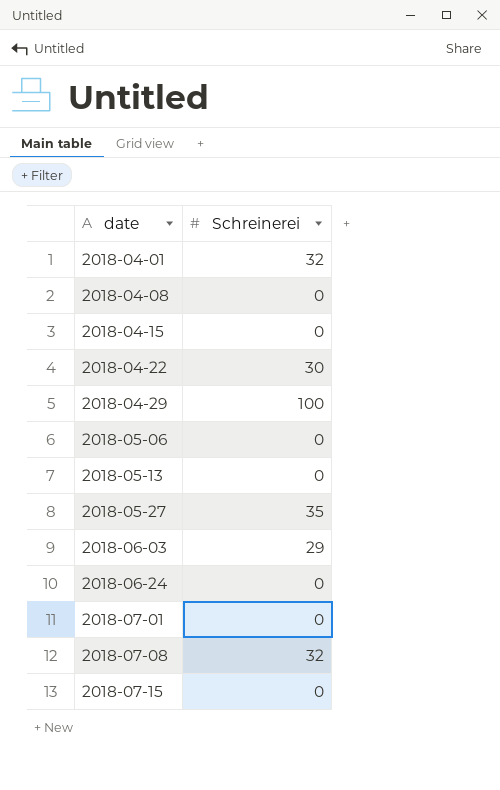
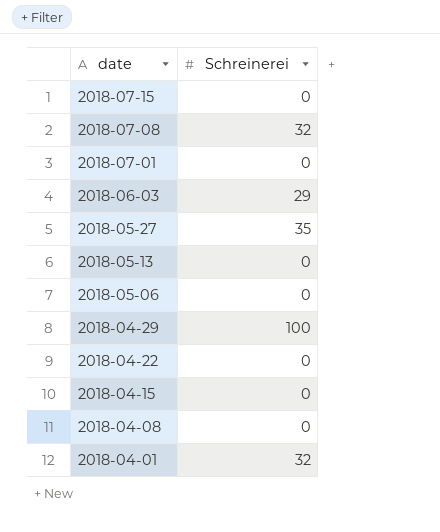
row order: date ascending -> date descending
row 2018-06-24: 0 -> none
2018-04-22 | Schreinerei: 30 -> 0

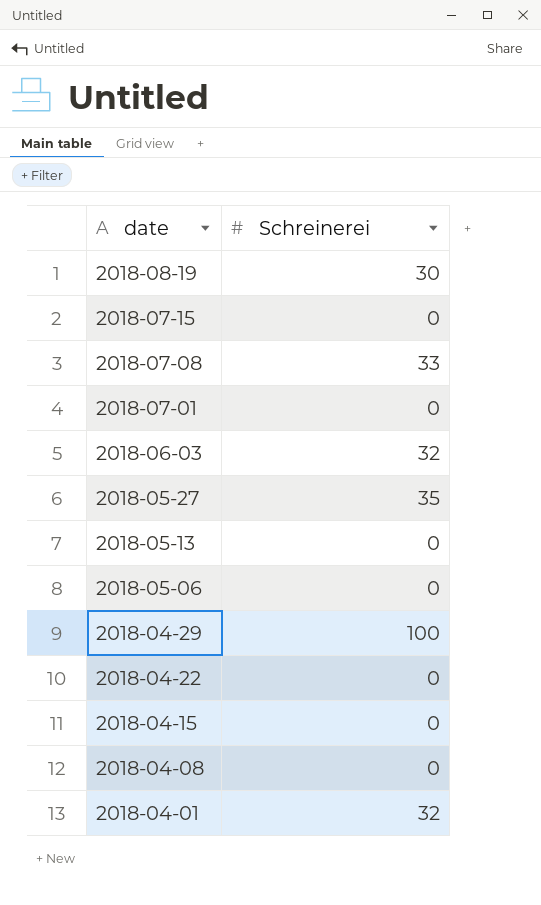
row 2018-08-19: none -> 30
2018-07-08 | Schreinerei: 32 -> 33
2018-06-03 | Schreinerei: 29 -> 32

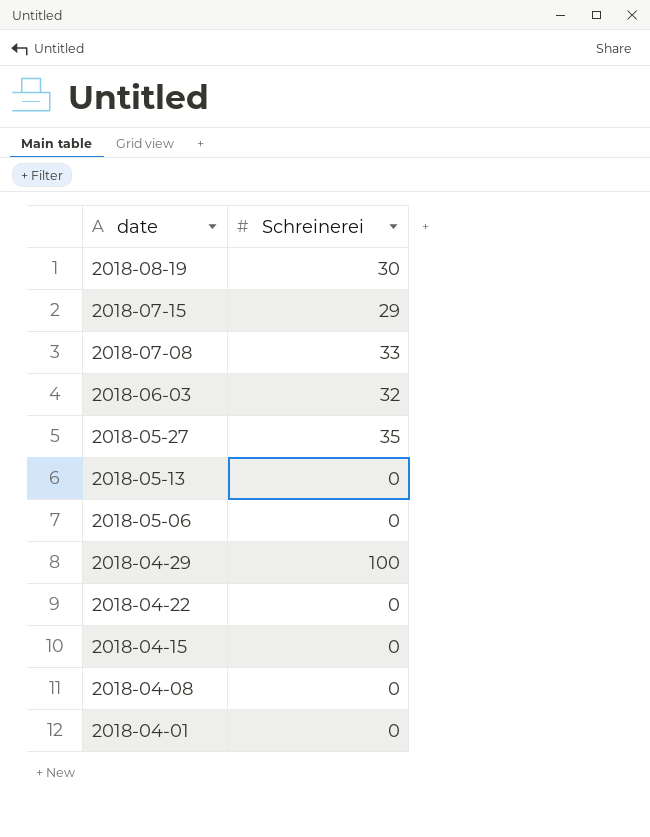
row 2018-07-01: 0 -> none
2018-07-15 | Schreinerei: 0 -> 29
2018-04-01 | Schreinerei: 32 -> 0

